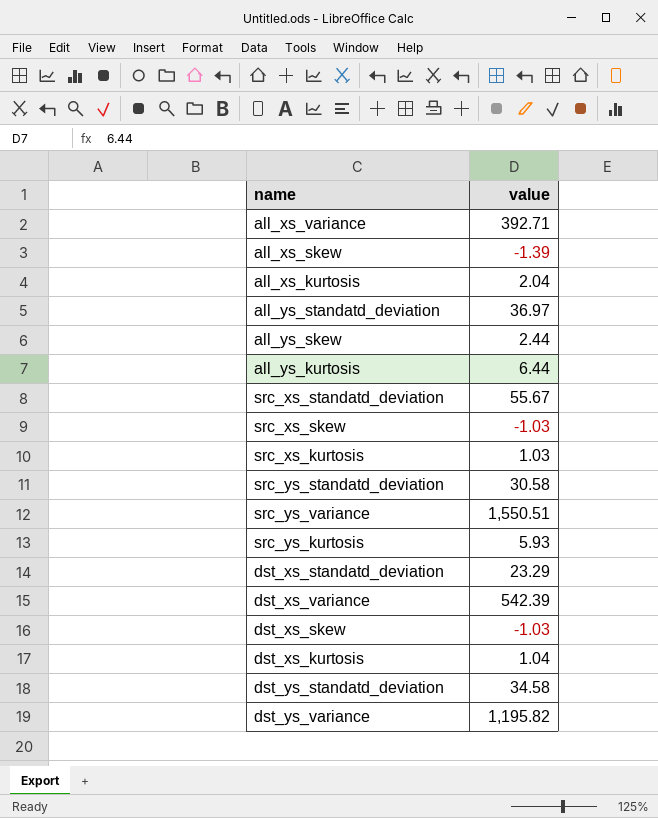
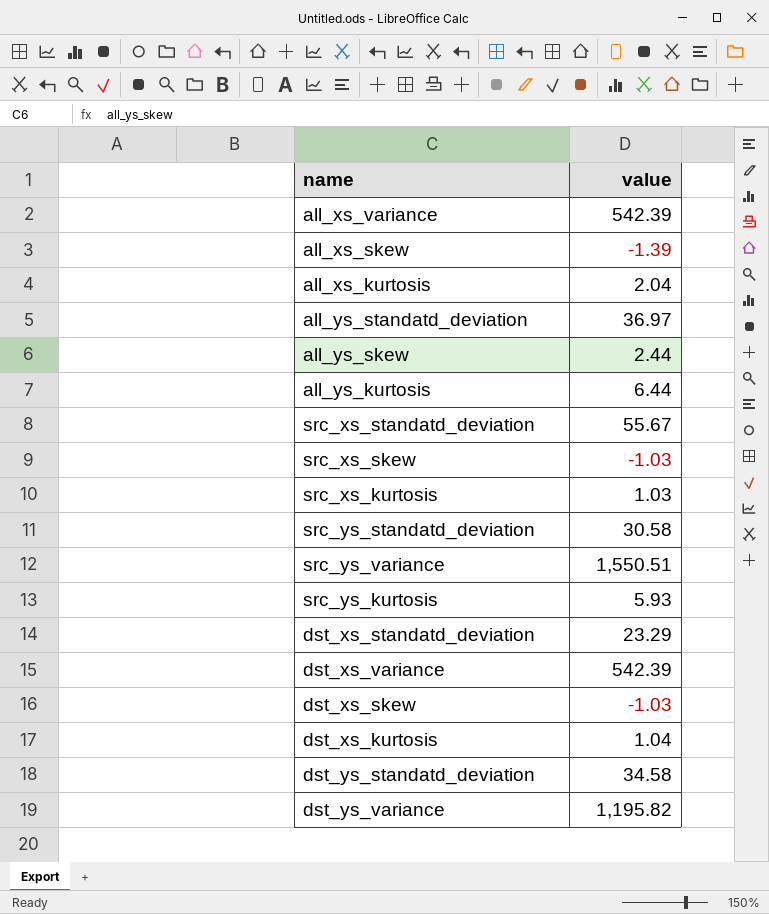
all_xs_variance | value: 392.71 -> 542.39

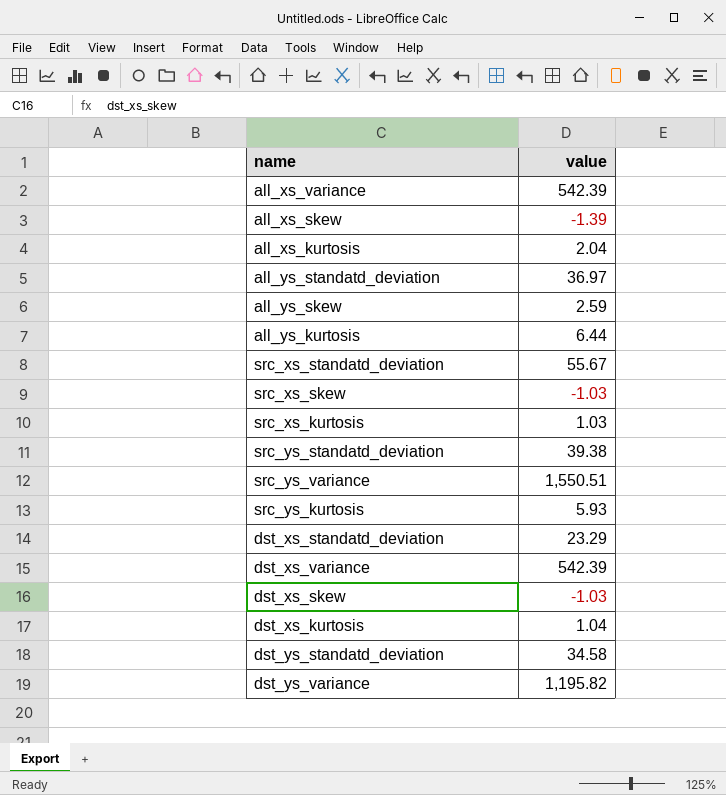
all_ys_skew | value: 2.44 -> 2.59
src_ys_standatd_deviation | value: 30.58 -> 39.38

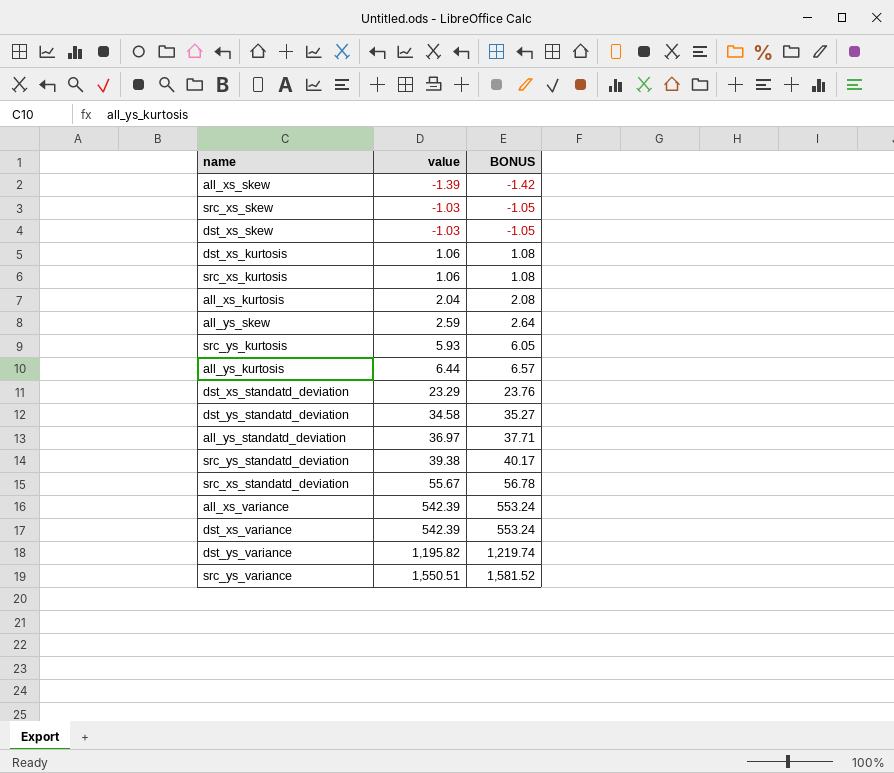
row order: none -> value ascending
column BONUS | formula: none -> [value] * 1.02
dst_xs_kurtosis | value: 1.04 -> 1.06
src_xs_kurtosis | value: 1.03 -> 1.06

